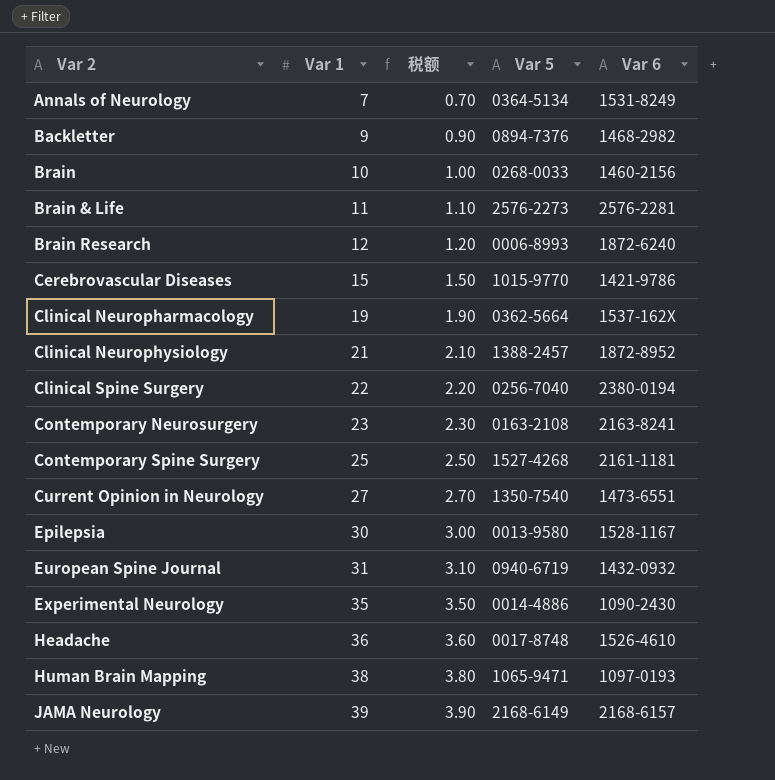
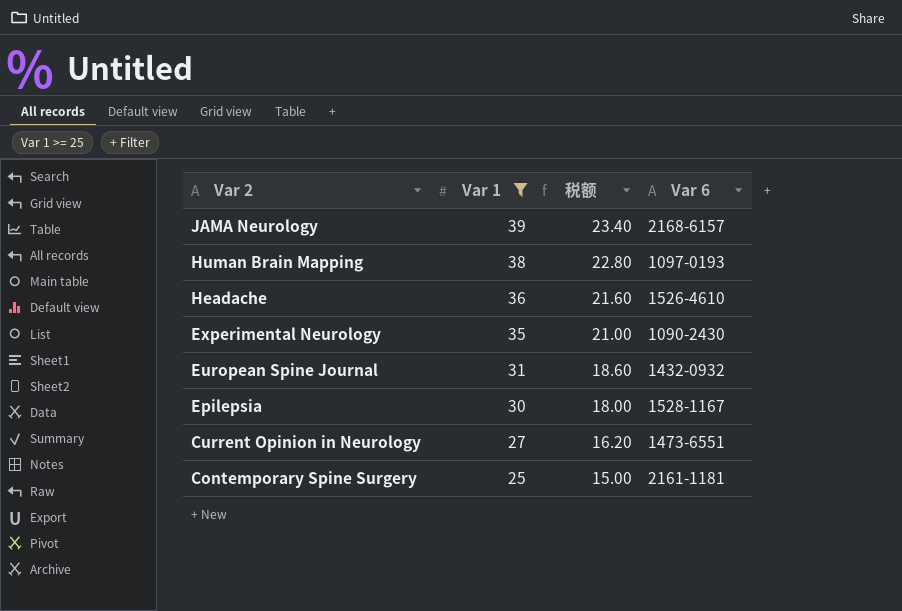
filter: none -> Var 1 >= 25
row order: Var 2 ascending -> Var 2 descending
column Var 5 | position: 4 -> none
column 税额 | formula: [Var 1] * 0.1 -> [Var 1] * 0.6

